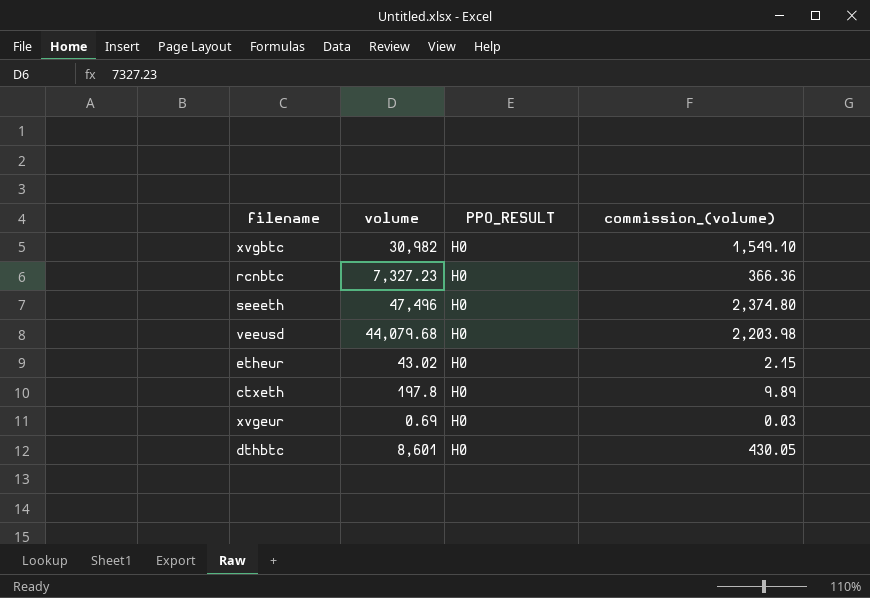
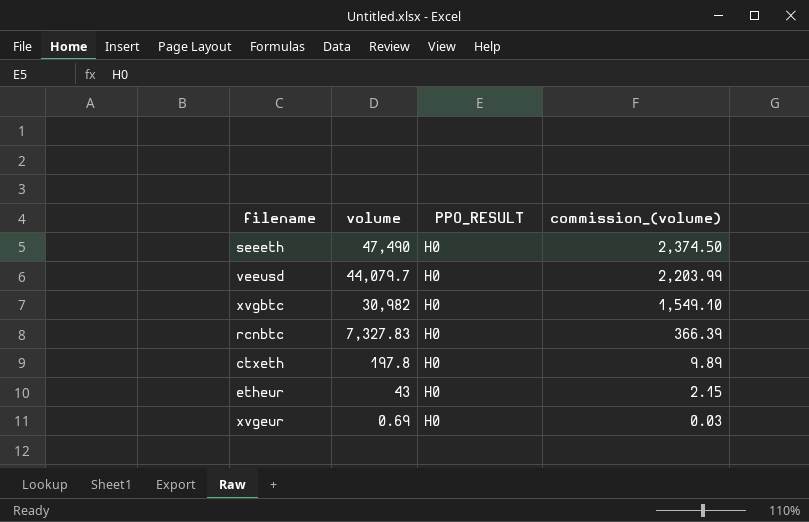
row order: none -> volume descending
row dthbtc: 8,601 | H0 | 430.05 -> none
seeeth | volume: 47,496 -> 47,490
seeeth | commission_(volume): 2,374.80 -> 2,374.50
veeusd | volume: 44,079.68 -> 44,079.7
veeusd | commission_(volume): 2,203.98 -> 2,203.99
rcnbtc | volume: 7,327.23 -> 7,327.83
rcnbtc | commission_(volume): 366.36 -> 366.39
etheur | volume: 43.02 -> 43

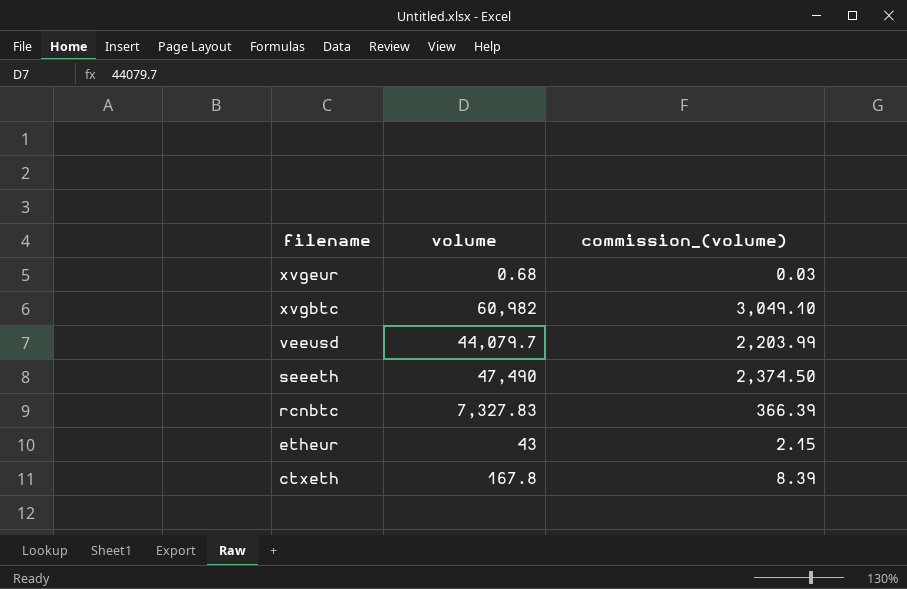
row order: volume descending -> filename descending
column PPO_RESULT | position: 3 -> none
xvgeur | volume: 0.69 -> 0.68
xvgbtc | volume: 30,982 -> 60,982
xvgbtc | commission_(volume): 1,549.10 -> 3,049.10
ctxeth | volume: 197.8 -> 167.8
ctxeth | commission_(volume): 9.89 -> 8.39

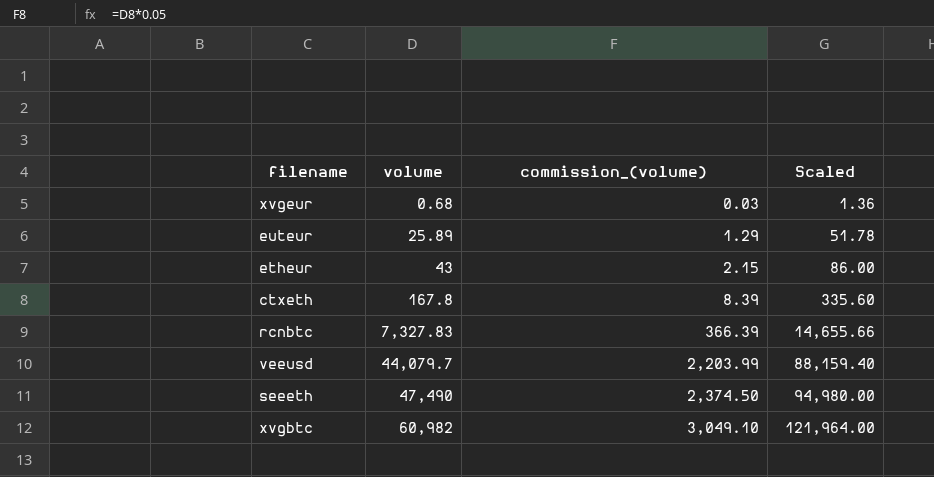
row order: filename descending -> volume ascending
column Scaled | formula: none -> [volume] * 2
row euteur: none -> 25.89 | 1.29 | 51.78

